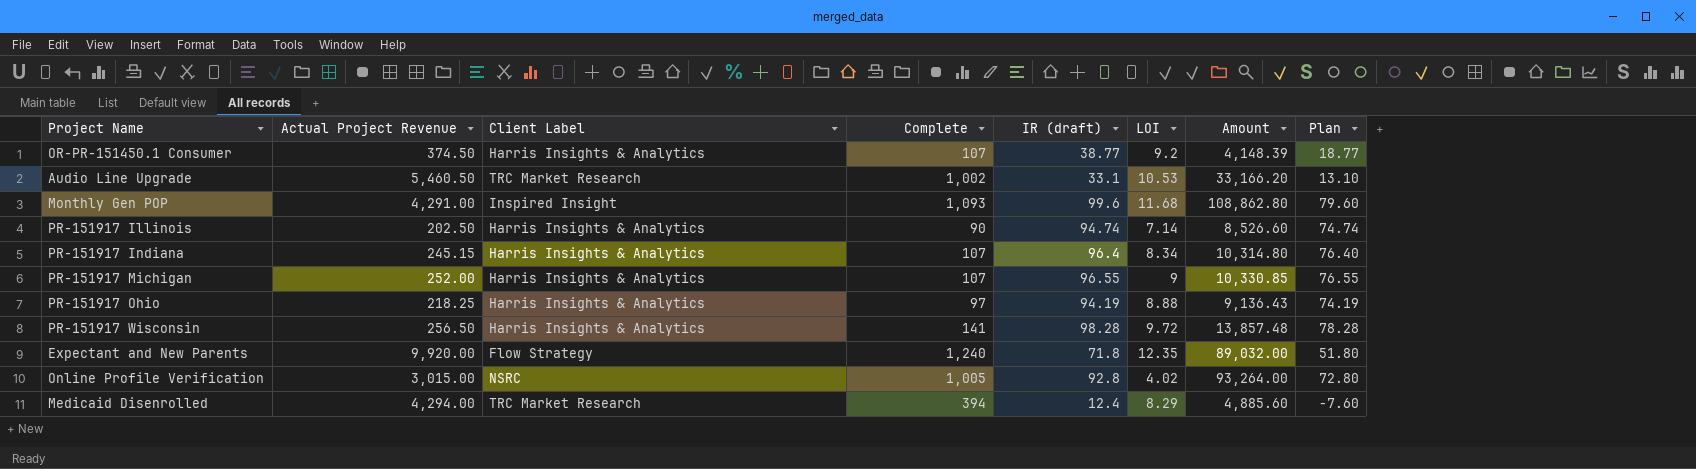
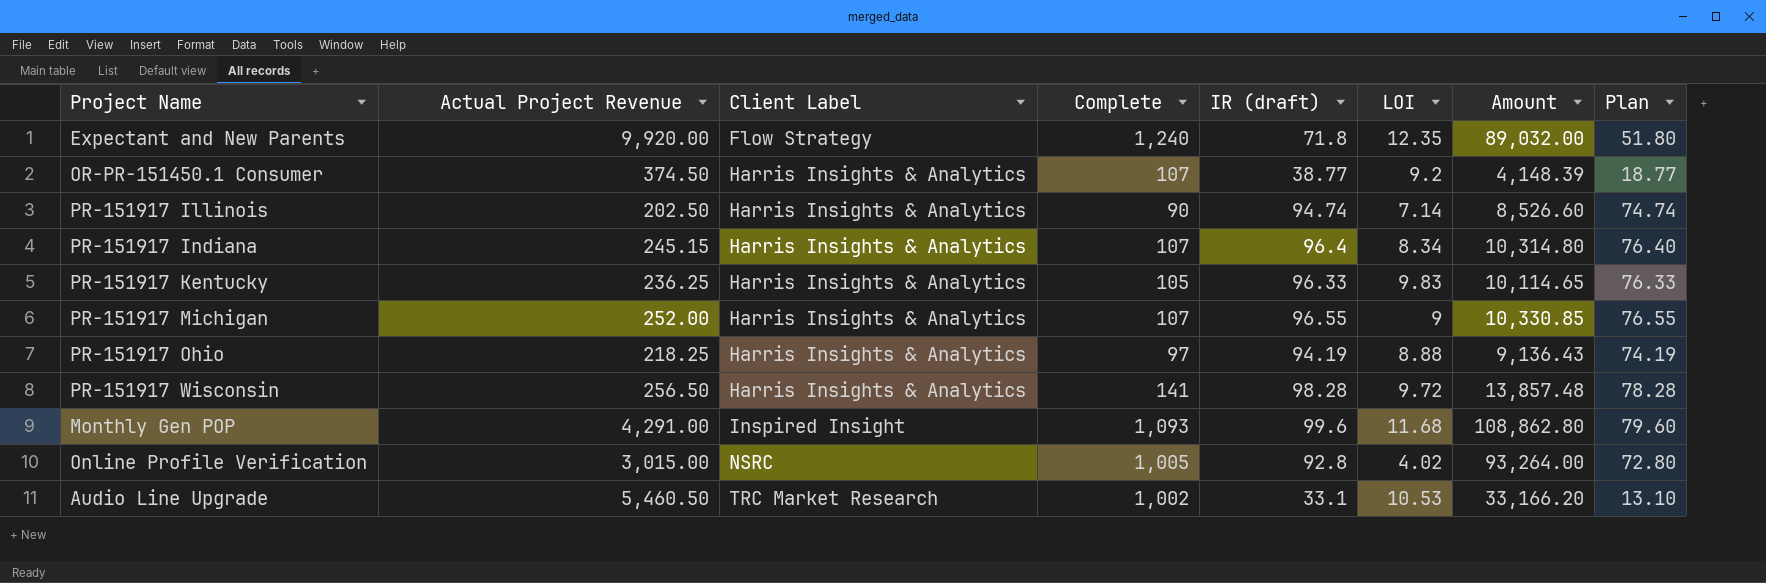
row order: none -> Client Label ascending
row Medicaid Disenrolled: 4,294.00 | TRC Market Research | 394 | 12.4 | 8.29 | 4,885.60 | -7.60 -> none
row PR-151917 Kentucky: none -> 236.25 | Harris Insights & Analytics | 105 | 96.33 | 9.83 | 10,114.65 | 76.33

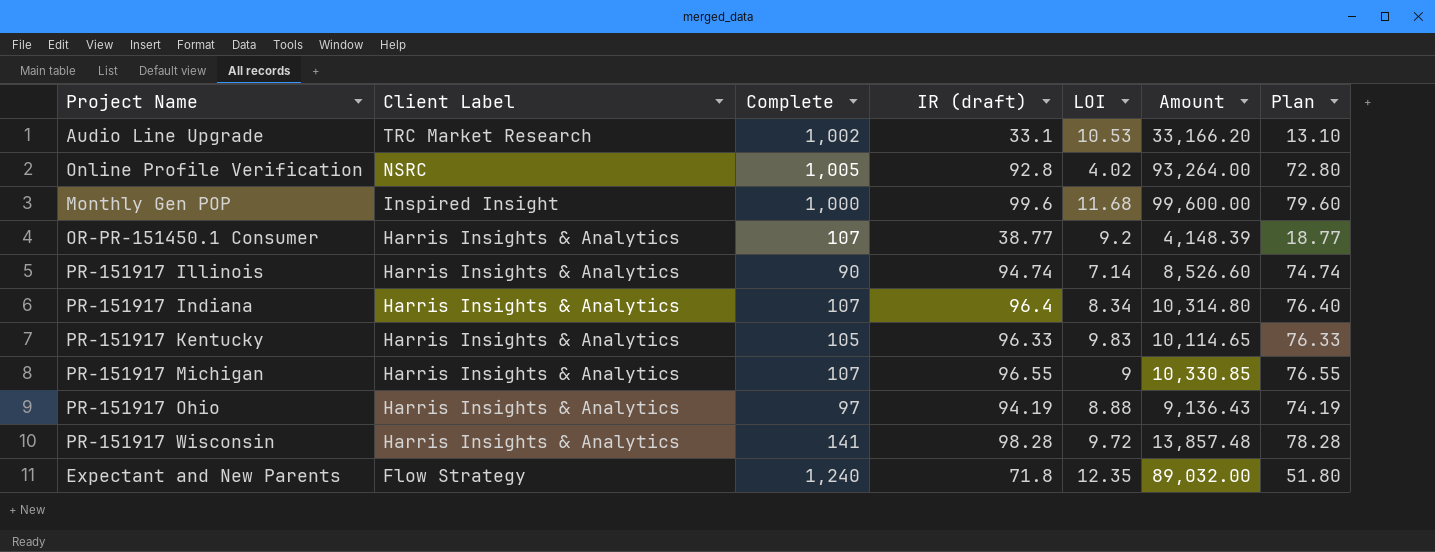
row order: Client Label ascending -> Client Label descending
column Actual Project Revenue | position: 2 -> none
Monthly Gen POP | Complete: 1,093 -> 1,000
Monthly Gen POP | Amount: 108,862.80 -> 99,600.00

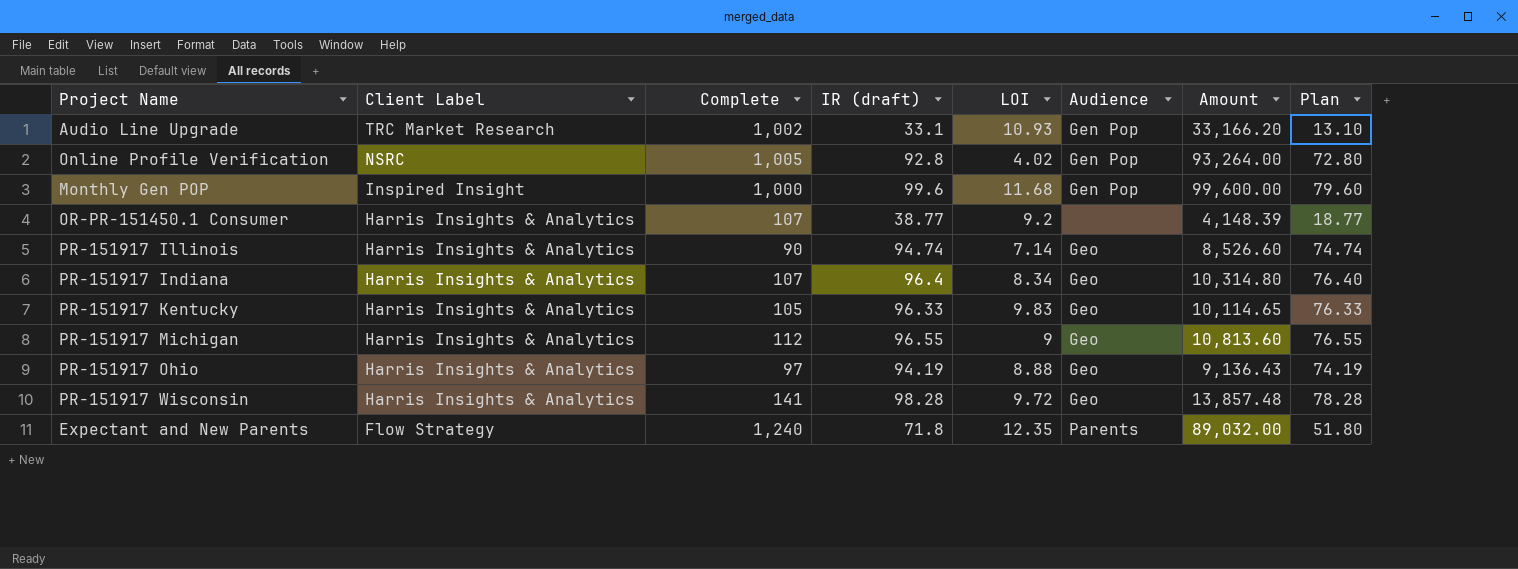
column Audience | position: none -> 6
Audio Line Upgrade | LOI: 10.53 -> 10.93
PR-151917 Michigan | Complete: 107 -> 112
PR-151917 Michigan | Amount: 10,330.85 -> 10,813.60

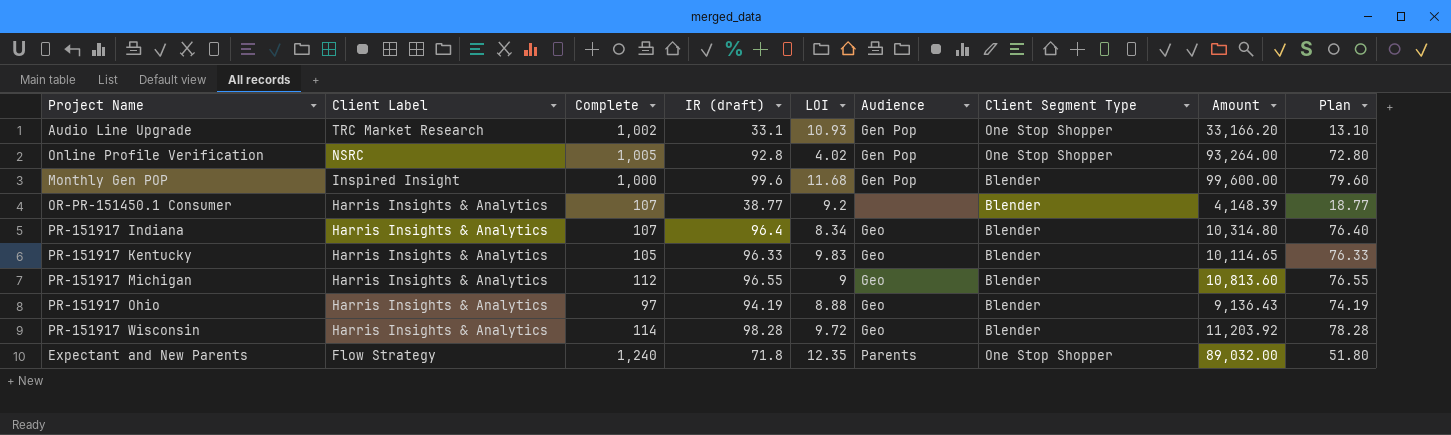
column Client Segment Type | position: none -> 7
row PR-151917 Illinois: Harris Insights & Analytics | 90 | 94.74 | 7.14 | Geo | 8,526.60 | 74.74 -> none
PR-151917 Wisconsin | Complete: 141 -> 114
PR-151917 Wisconsin | Amount: 13,857.48 -> 11,203.92

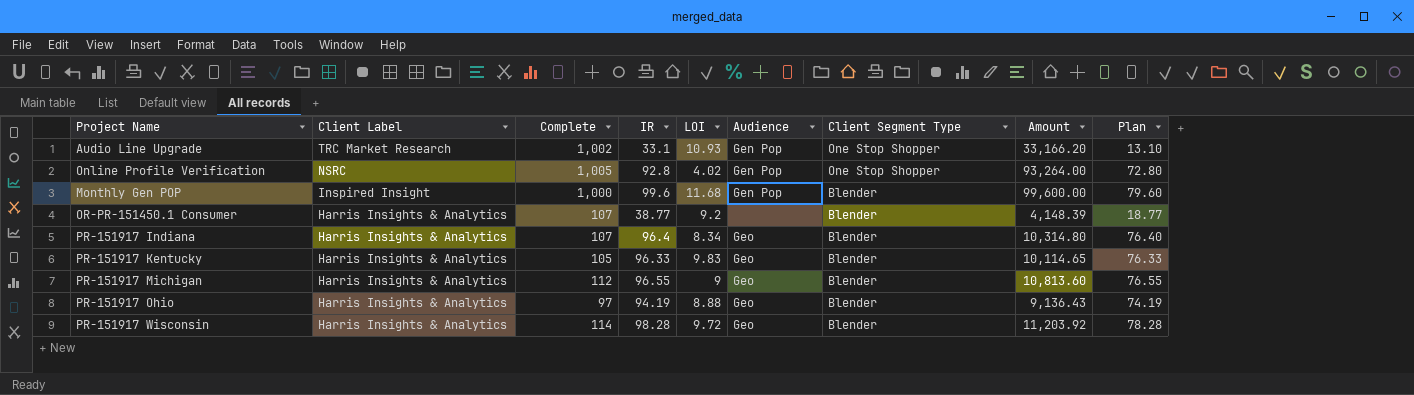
column name: IR (draft) -> IR
row Expectant and New Parents: Flow Strategy | 1,240 | 71.8 | 12.35 | Parents | One Stop Shopper | 89,032.00 | 51.80 -> none

